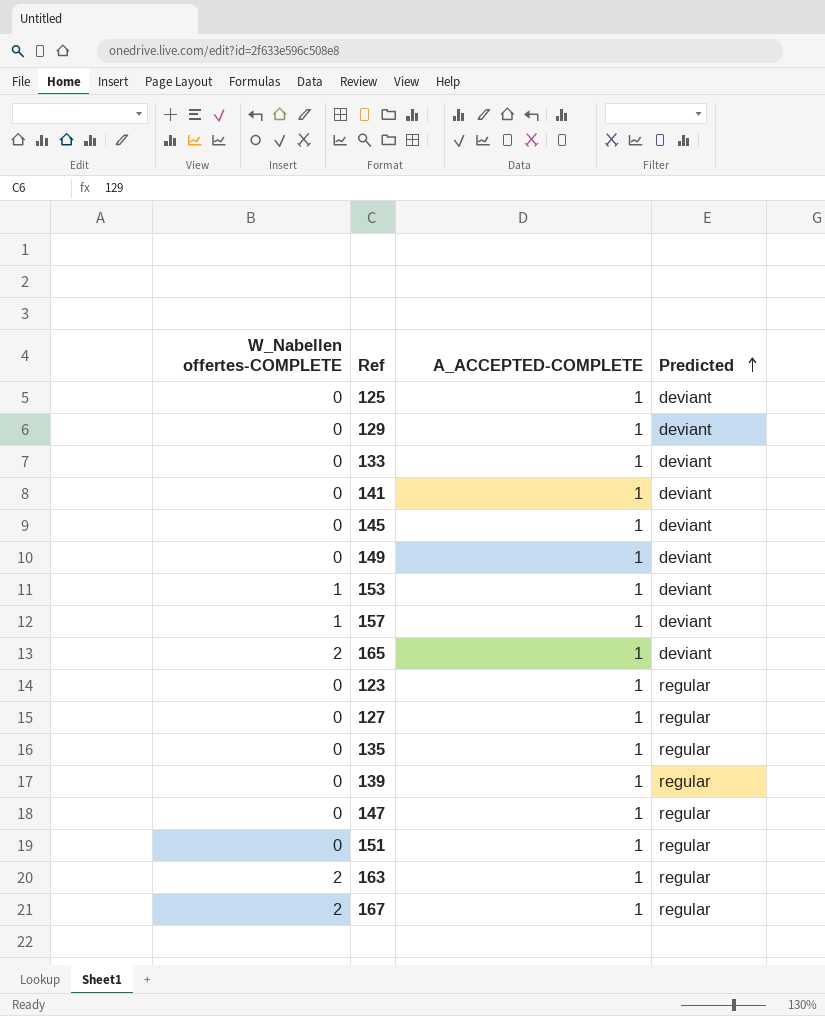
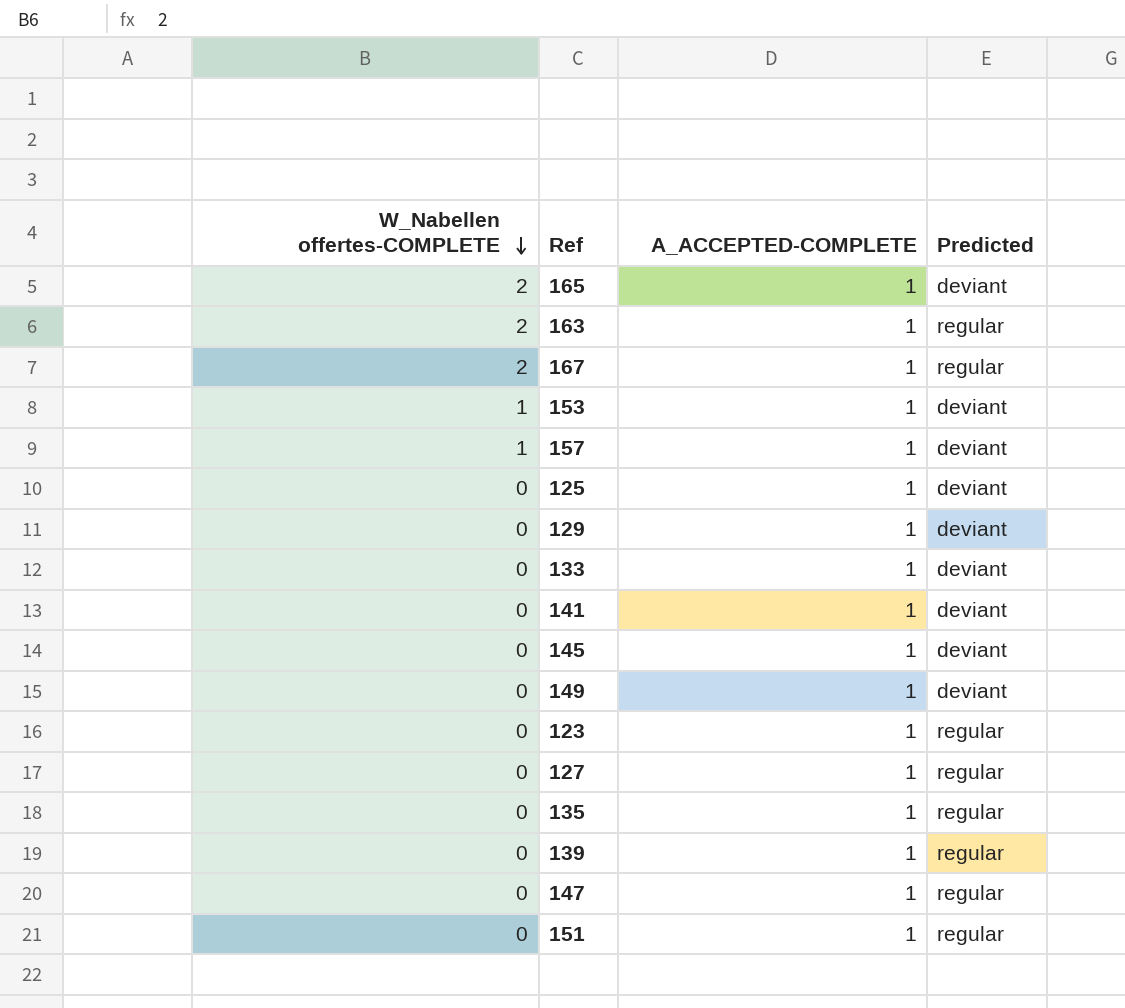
row order: Predicted ascending -> W_Nabellen offertes-COMPLETE descending

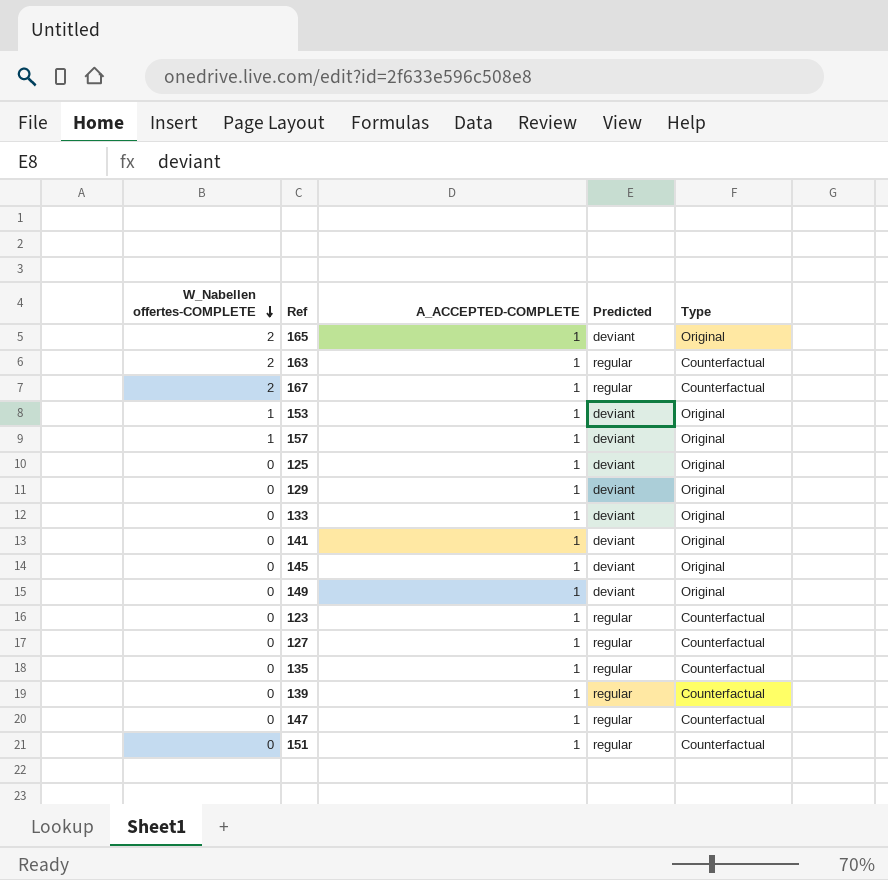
column Type | position: none -> 5

